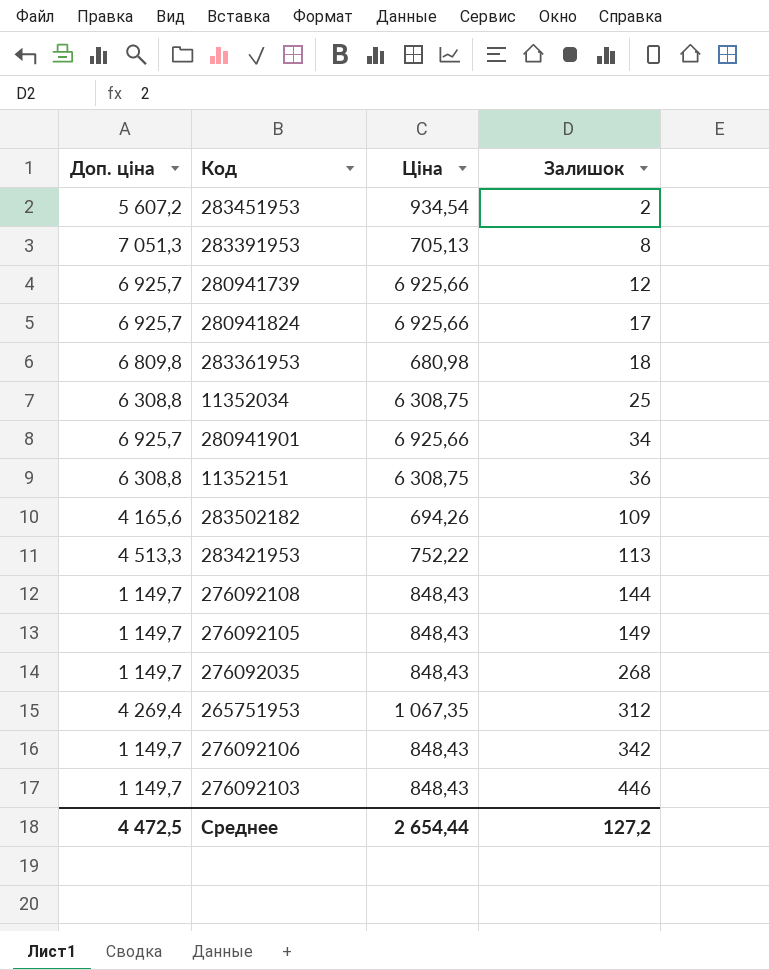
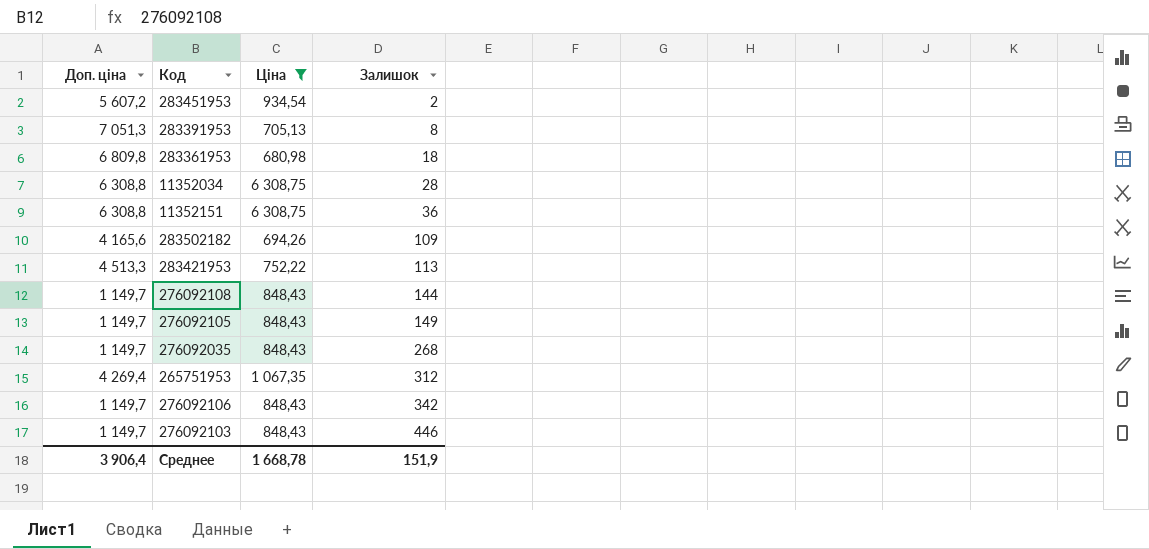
filter: none -> Ціна != 6 925,66
11352034 | Залишок: 25 -> 28
Среднее | Доп. ціна: 4 472,5 -> 3 906,4
Среднее | Ціна: 2 654,44 -> 1 668,78
Среднее | Залишок: 127,2 -> 151,9

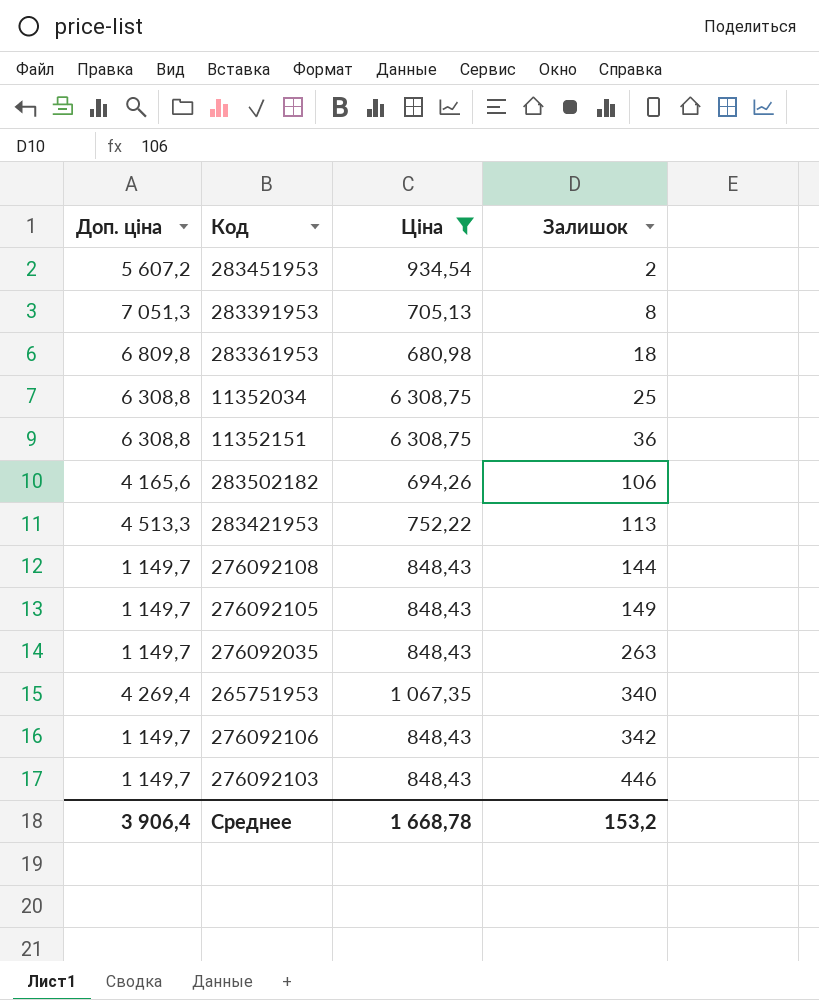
11352034 | Залишок: 28 -> 25
283502182 | Залишок: 109 -> 106
276092035 | Залишок: 268 -> 263
265751953 | Залишок: 312 -> 340
Среднее | Залишок: 151,9 -> 153,2

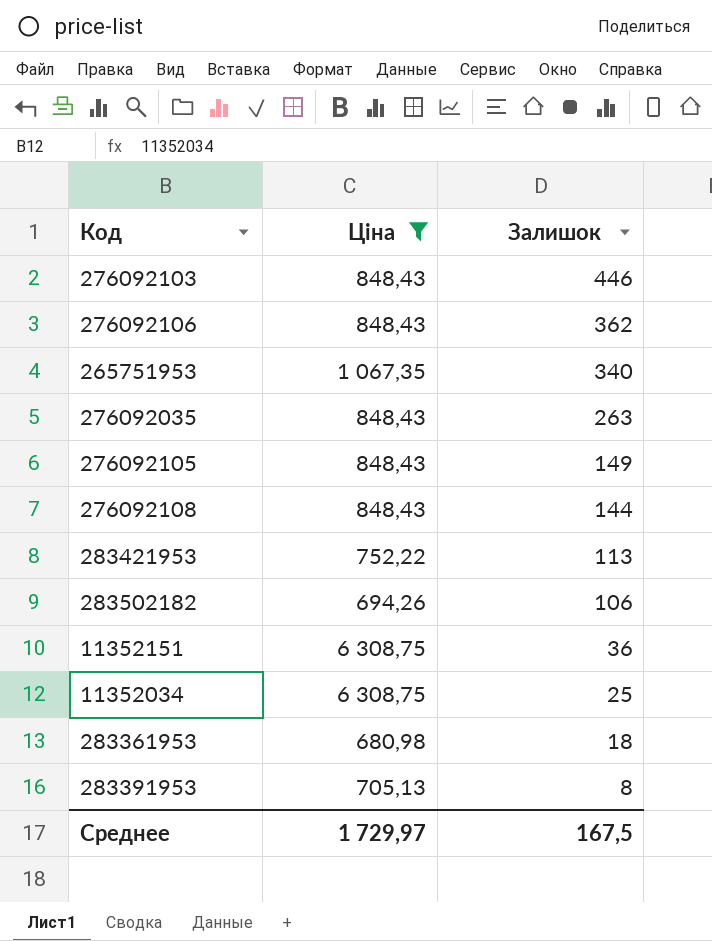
row order: Залишок ascending -> Залишок descending
column Доп. ціна | position: 1 -> none
row 283451953: 5 607,2 | 934,54 | 2 -> none
276092106 | Залишок: 342 -> 362
Среднее | Ціна: 1 668,78 -> 1 729,97
Среднее | Залишок: 153,2 -> 167,5

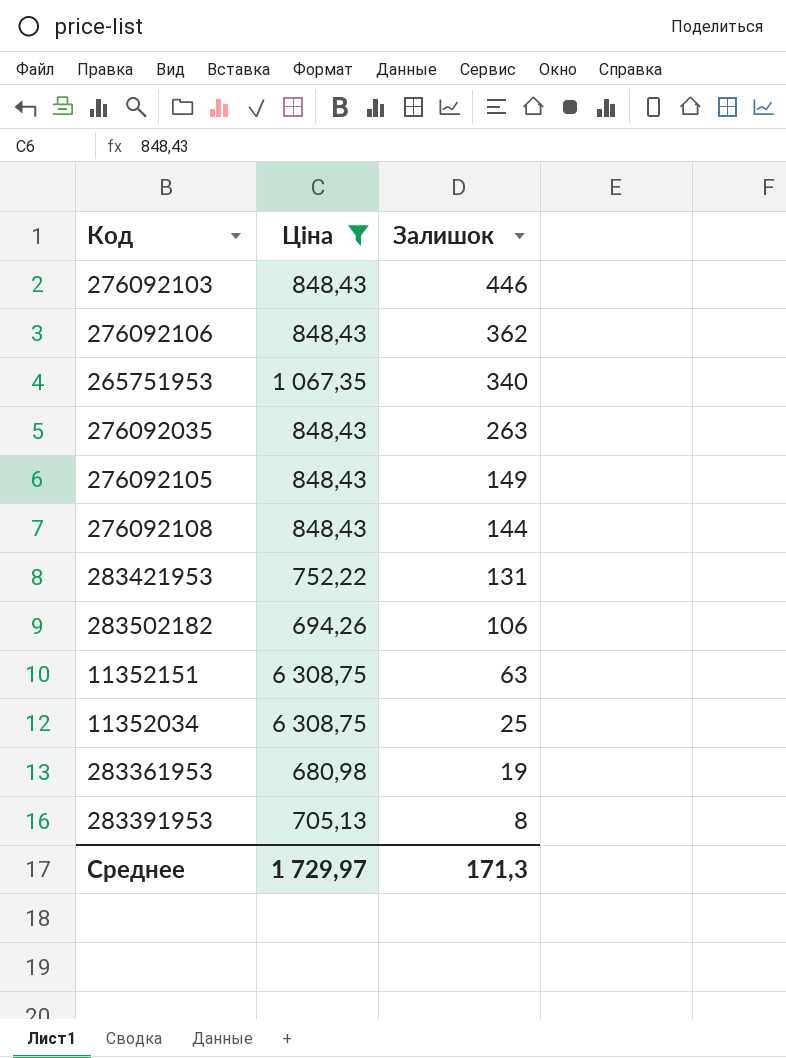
283421953 | Залишок: 113 -> 131
11352151 | Залишок: 36 -> 63
283361953 | Залишок: 18 -> 19
Среднее | Залишок: 167,5 -> 171,3

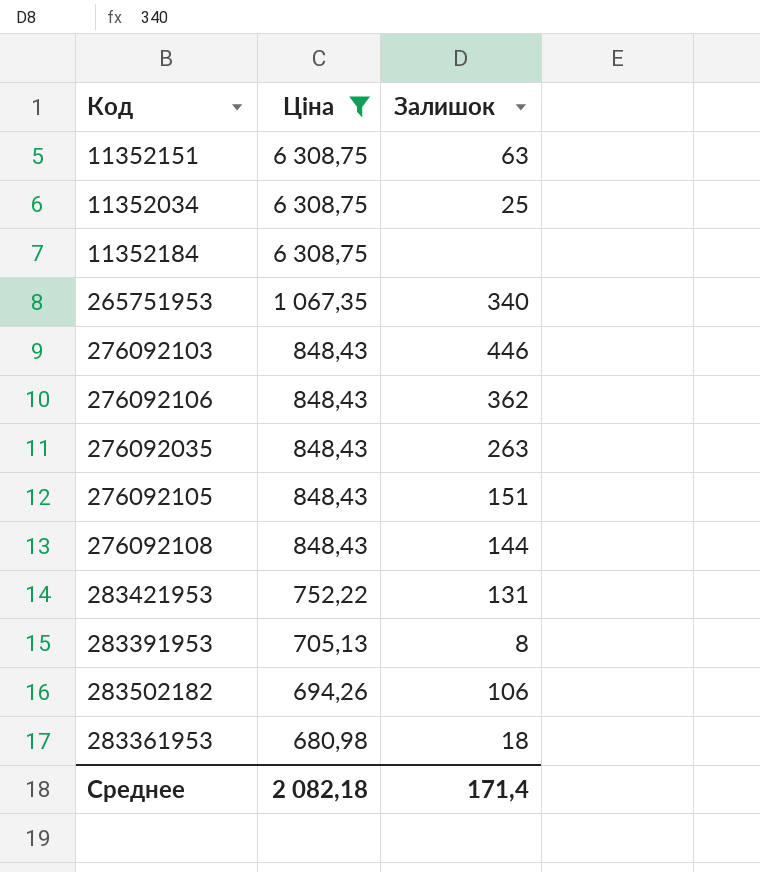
row order: Залишок descending -> Ціна descending
row 11352184: none -> 6 308,75 | none
276092105 | Залишок: 149 -> 151
283361953 | Залишок: 19 -> 18
Среднее | Ціна: 1 729,97 -> 2 082,18
Среднее | Залишок: 171,3 -> 171,4

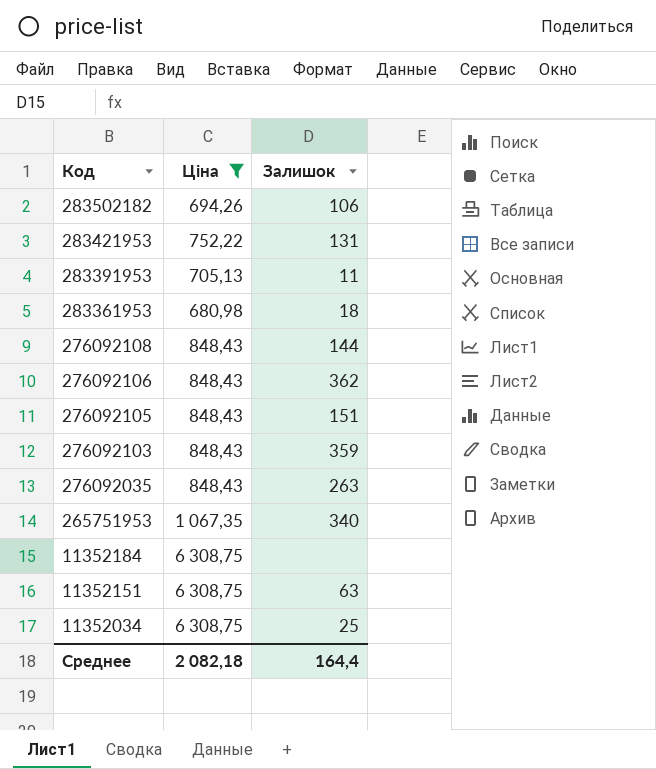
row order: Ціна descending -> Код descending
283391953 | Залишок: 8 -> 11
276092103 | Залишок: 446 -> 359
Среднее | Залишок: 171,4 -> 164,4

